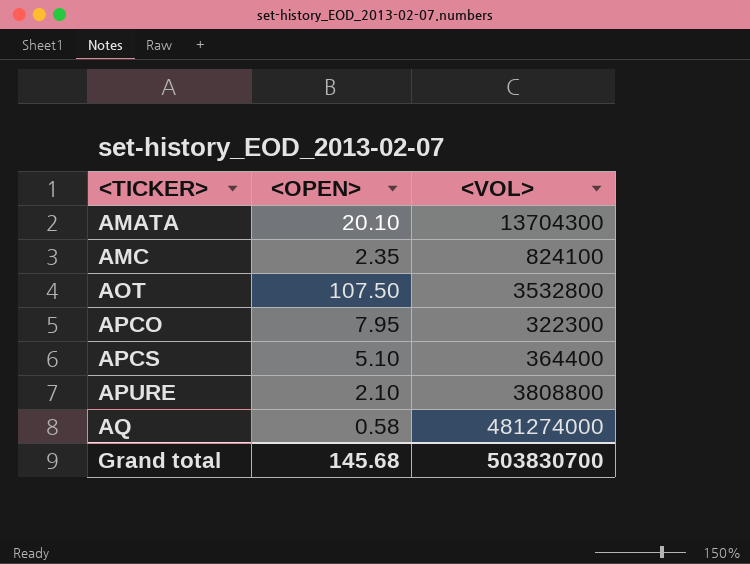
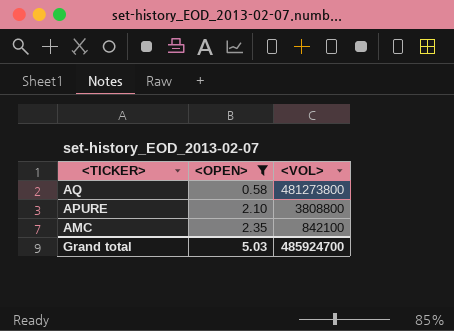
filter: none -> <OPEN> <= 2.35
row order: <TICKER> ascending -> <TICKER> descending
AQ | <VOL>: 481274000 -> 481273800
AMC | <VOL>: 824100 -> 842100
Grand total | <OPEN>: 145.68 -> 5.03
Grand total | <VOL>: 503830700 -> 485924700

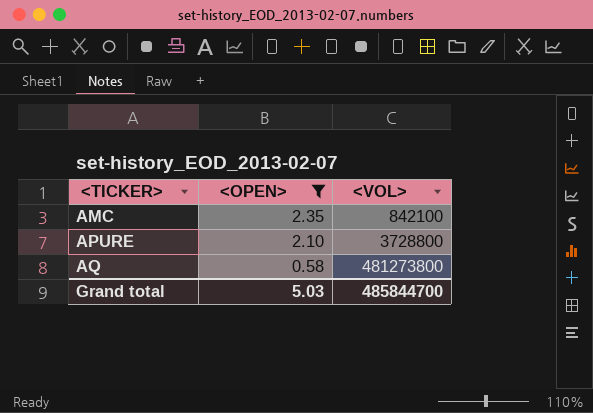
row order: <TICKER> descending -> <TICKER> ascending
APURE | <VOL>: 3808800 -> 3728800
Grand total | <VOL>: 485924700 -> 485844700

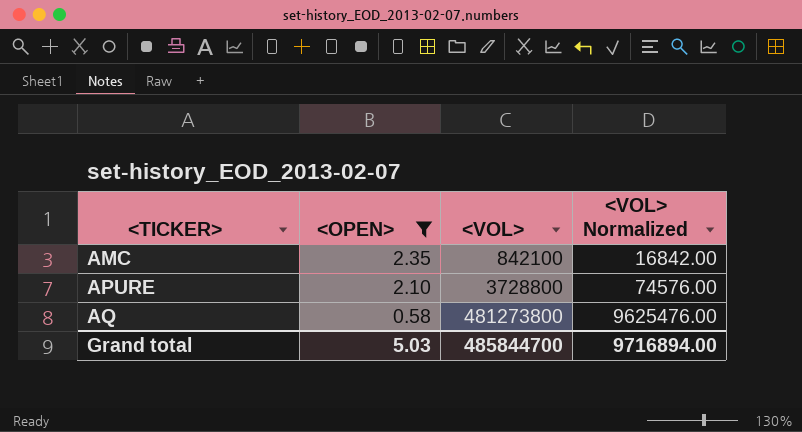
column <VOL> Normalized | formula: none -> [<VOL>] * 0.02

